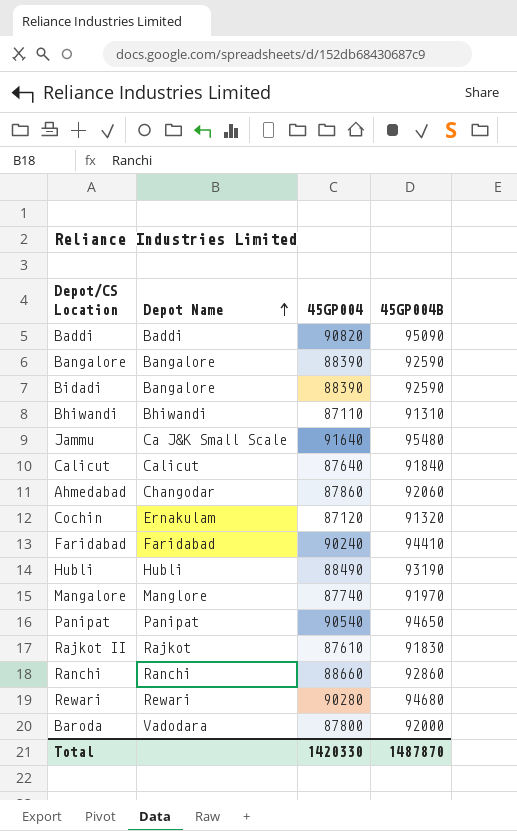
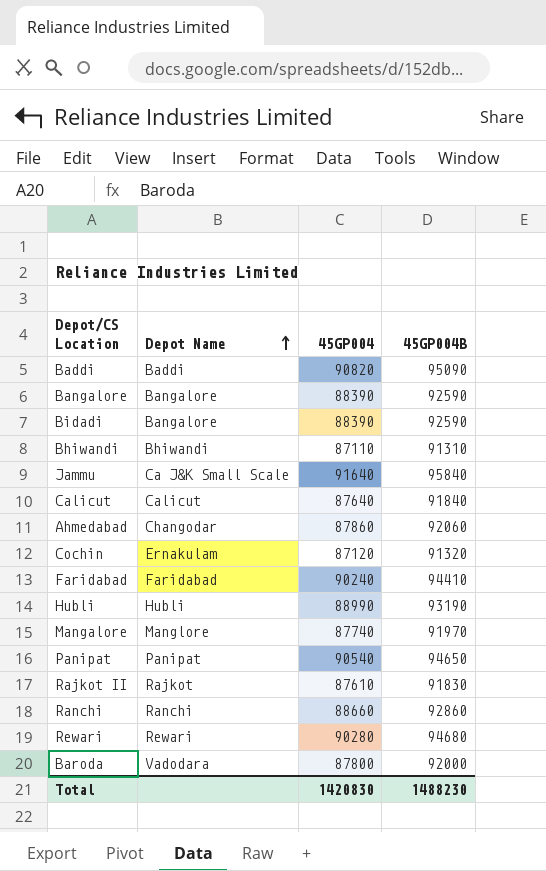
Jammu | 45GP004B: 95480 -> 95840
Hubli | 45GP004: 88490 -> 88990
Total | 45GP004: 1420330 -> 1420830
Total | 45GP004B: 1487870 -> 1488230

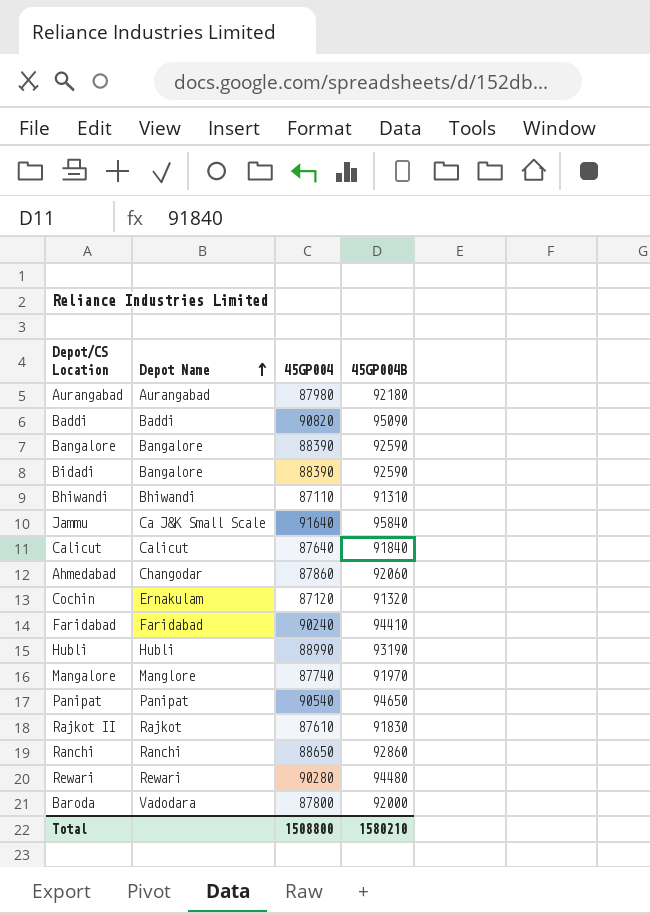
row Aurangabad: none -> Aurangabad | 87980 | 92180
Ranchi | 45GP004: 88660 -> 88650
Rewari | 45GP004B: 94680 -> 94480
Total | 45GP004: 1420830 -> 1508800
Total | 45GP004B: 1488230 -> 1580210

